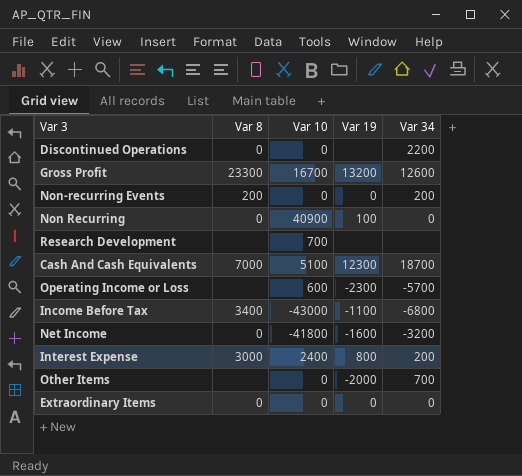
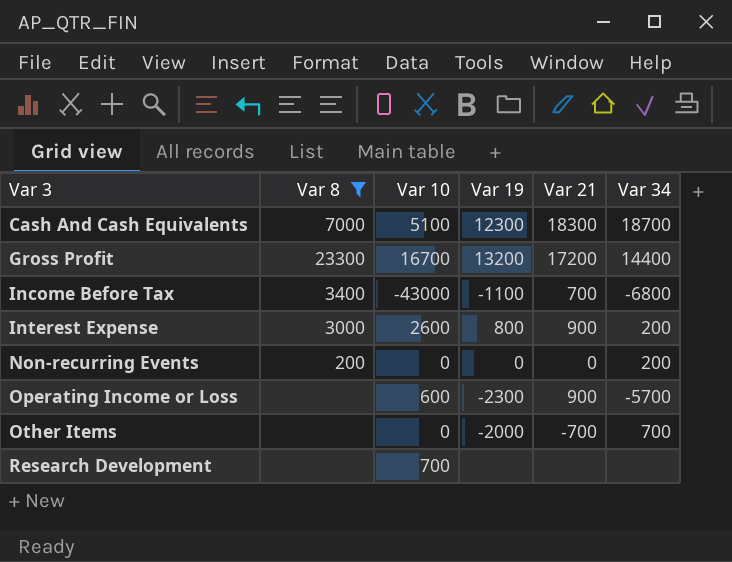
filter: none -> Var 8 != 0
row order: none -> Var 3 ascending
column Var 21 | position: none -> 5
Gross Profit | Var 34: 12600 -> 14400
Interest Expense | Var 10: 2400 -> 2600

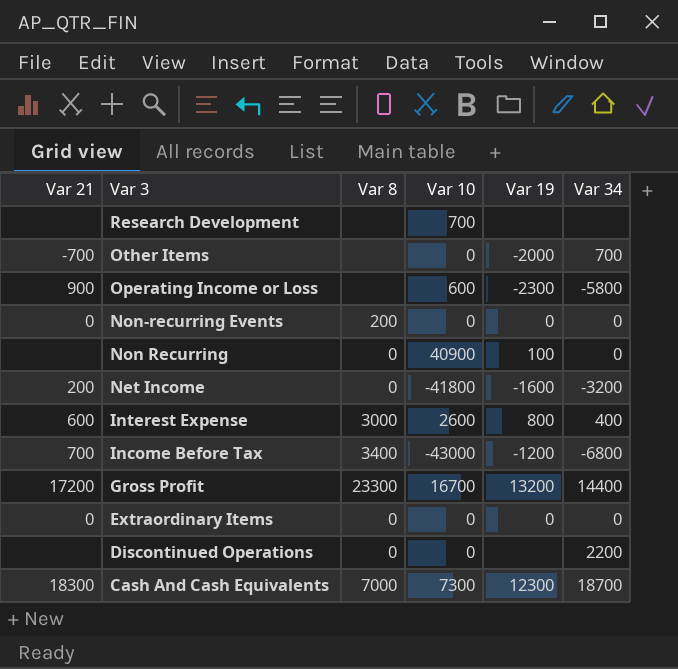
filter: Var 8 != 0 -> none
row order: Var 3 ascending -> Var 3 descending
column Var 21 | position: 5 -> 1
Operating Income or Loss | Var 34: -5700 -> -5800
Non-recurring Events | Var 34: 200 -> 0
Interest Expense | Var 21: 900 -> 600
Interest Expense | Var 34: 200 -> 400
Income Before Tax | Var 19: -1100 -> -1200
Cash And Cash Equivalents | Var 10: 5100 -> 7300

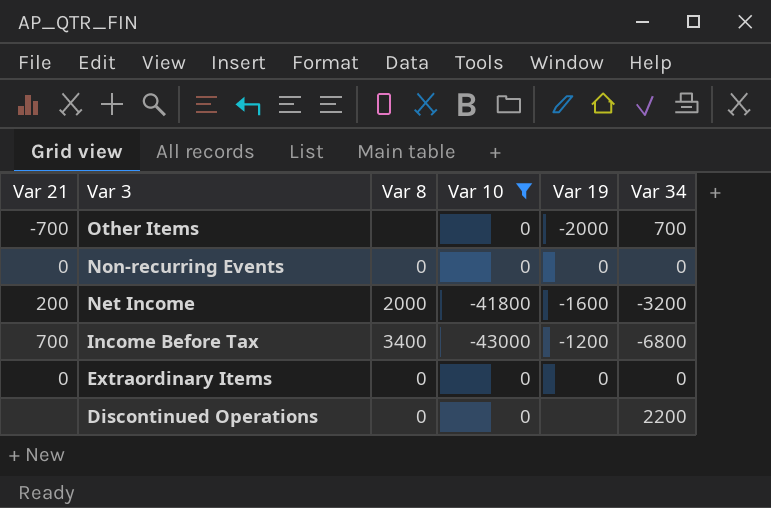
filter: none -> Var 10 <= 0
Non-recurring Events | Var 8: 200 -> 0
Net Income | Var 8: 0 -> 2000

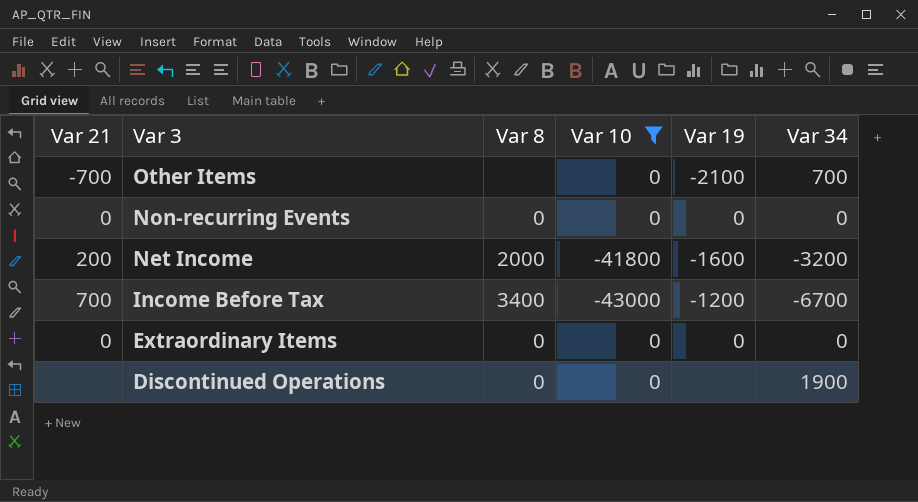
Other Items | Var 19: -2000 -> -2100
Income Before Tax | Var 34: -6800 -> -6700
Discontinued Operations | Var 34: 2200 -> 1900

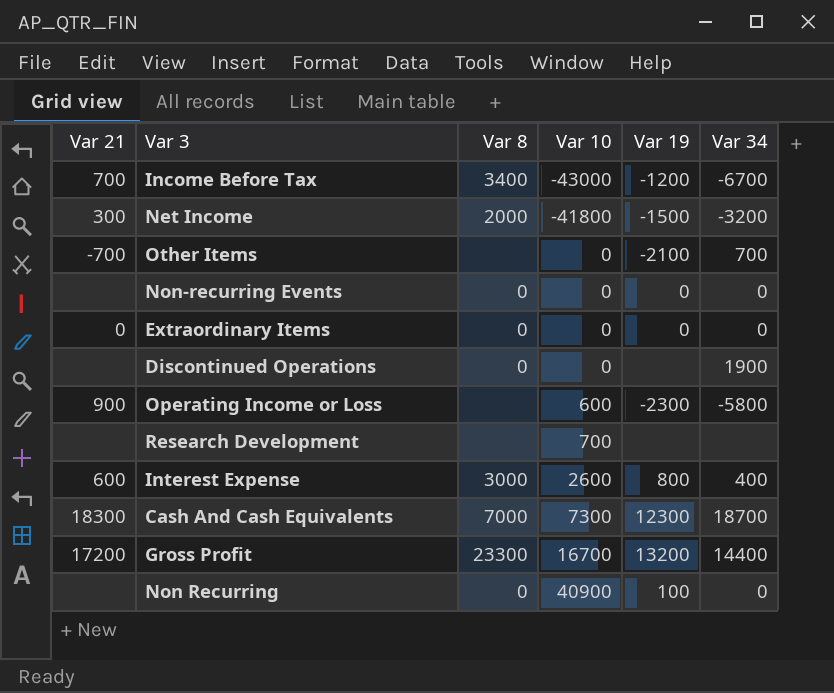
filter: Var 10 <= 0 -> none
row order: Var 3 descending -> Var 10 ascending
Net Income | Var 21: 200 -> 300
Net Income | Var 19: -1600 -> -1500
Non-recurring Events | Var 21: 0 -> none

